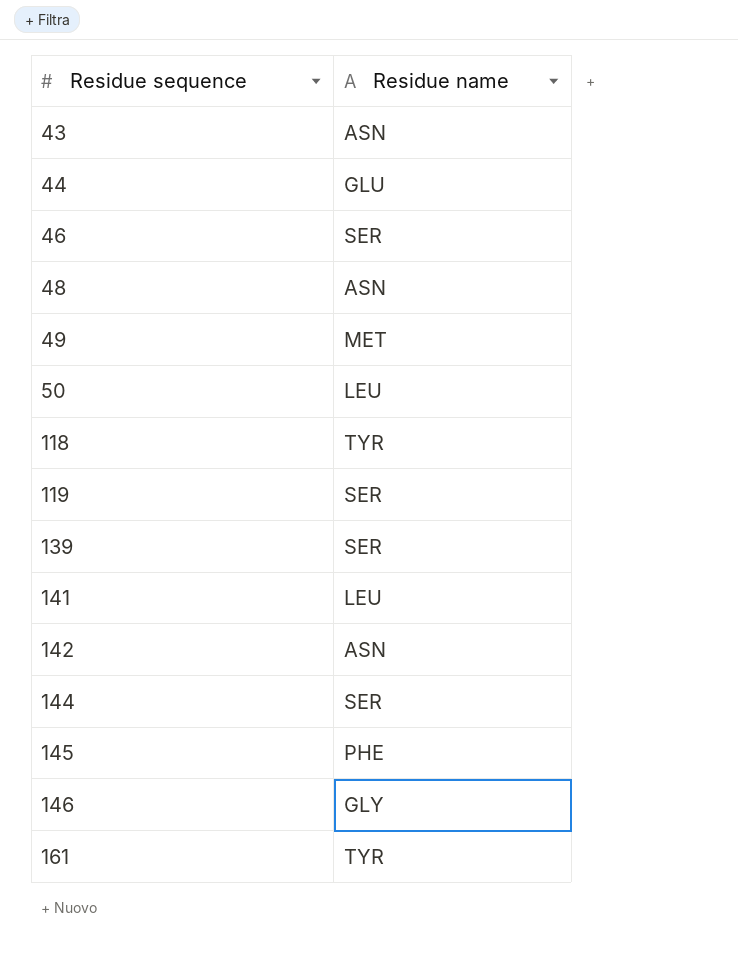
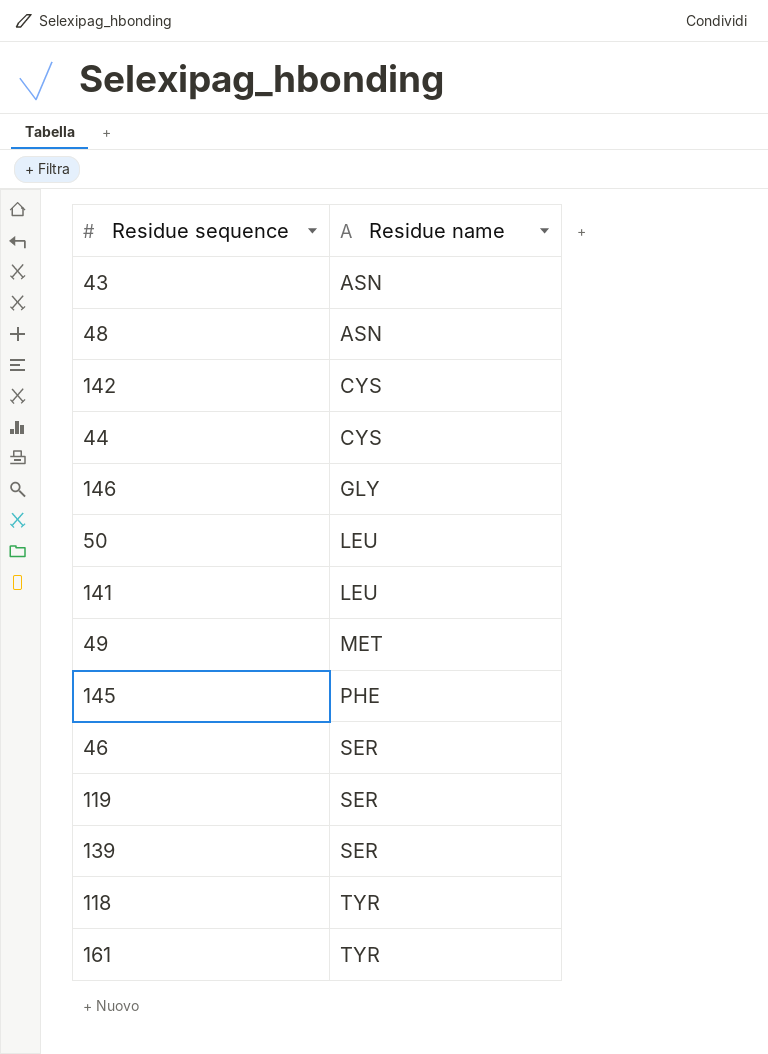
row order: Residue sequence ascending -> Residue name ascending
row 144: SER -> none
142 | Residue name: ASN -> CYS
44 | Residue name: GLU -> CYS

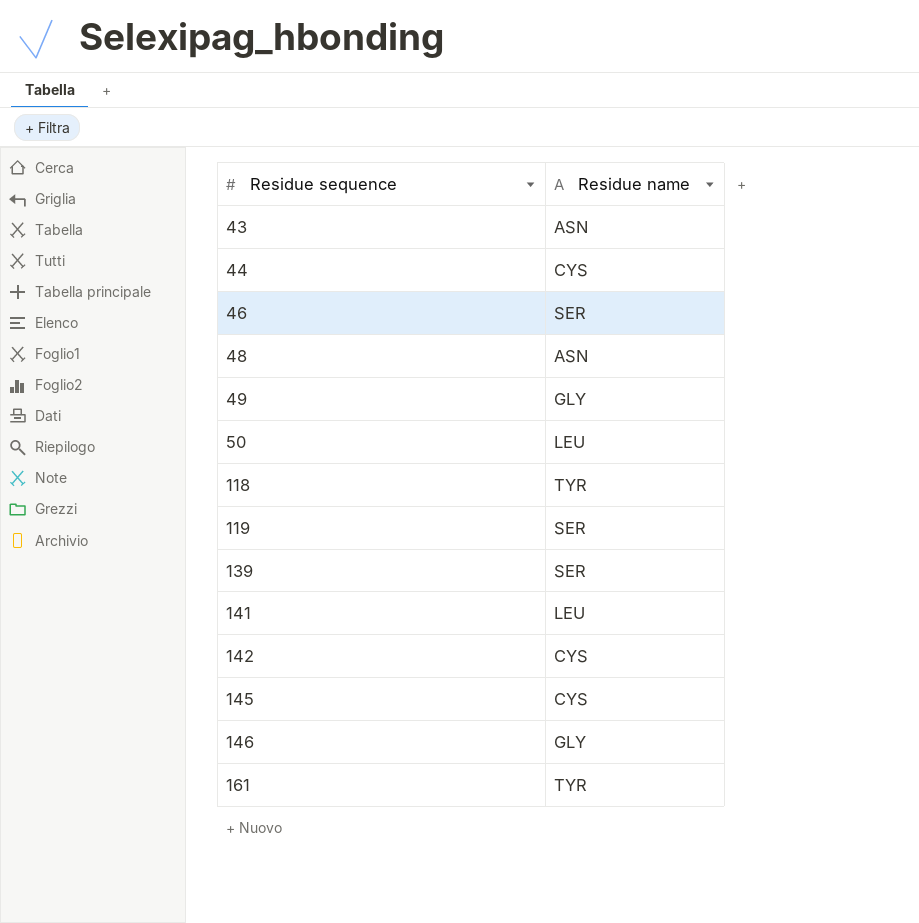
row order: Residue name ascending -> Residue sequence ascending
49 | Residue name: MET -> GLY
145 | Residue name: PHE -> CYS

